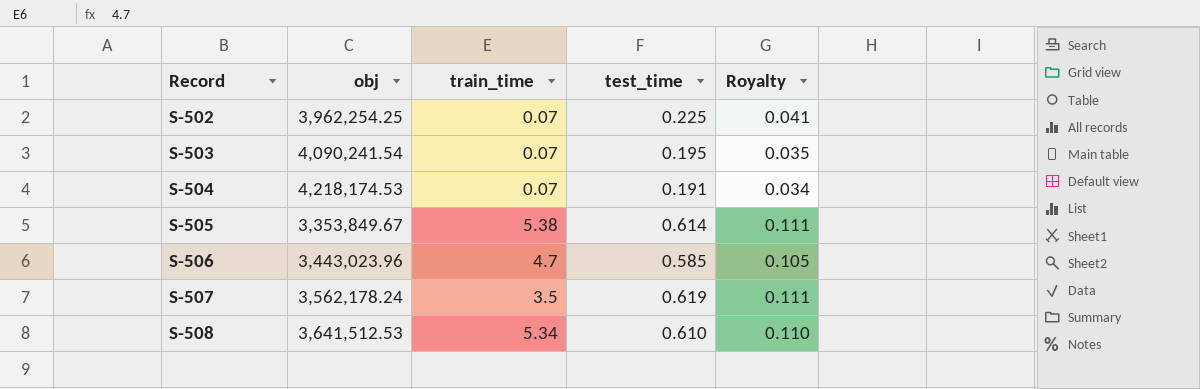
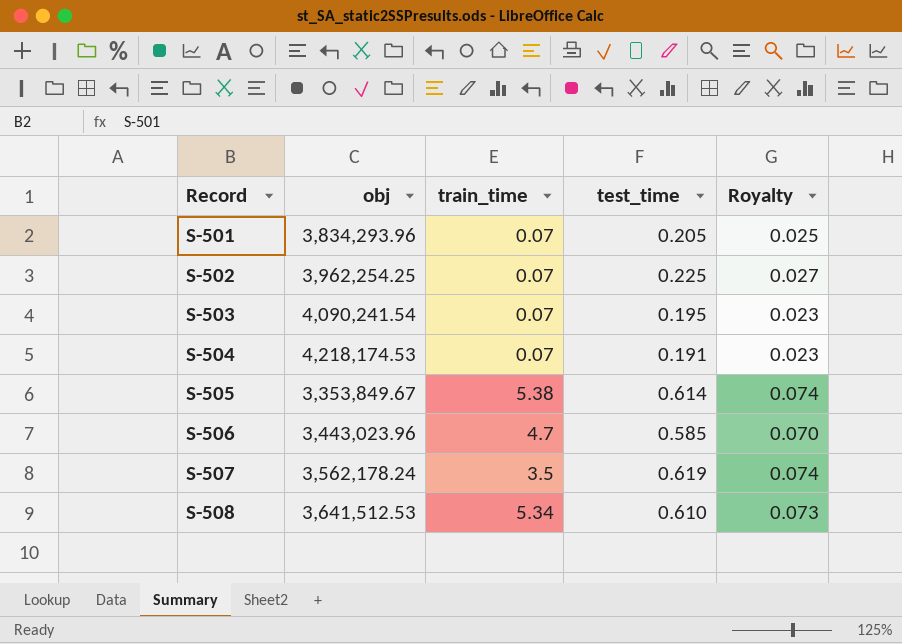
column Royalty | formula: [test_time] * 0.18 -> [test_time] * 0.12
row S-501: none -> 3,834,293.96 | 0.07 | 0.205 | 0.025

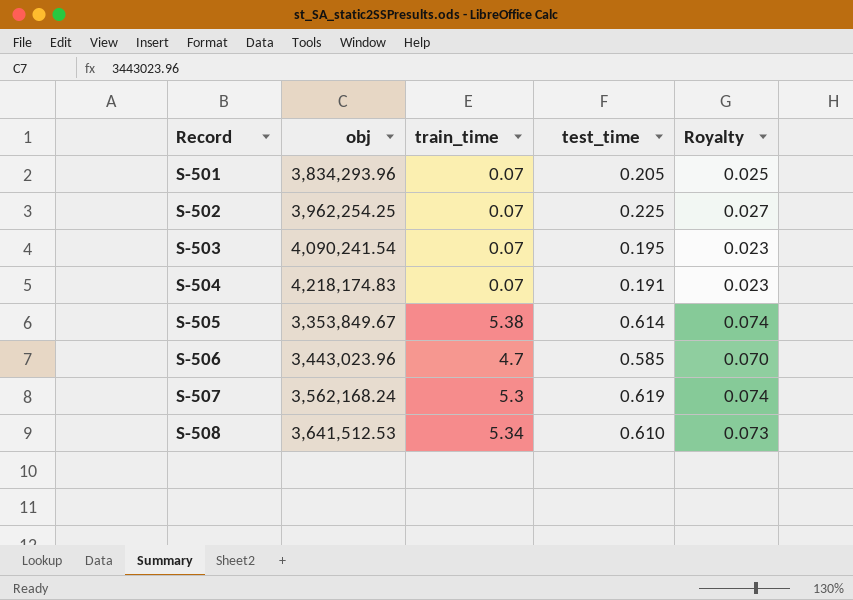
S-504 | obj: 4,218,174.53 -> 4,218,174.83
S-507 | obj: 3,562,178.24 -> 3,562,168.24
S-507 | train_time: 3.5 -> 5.3

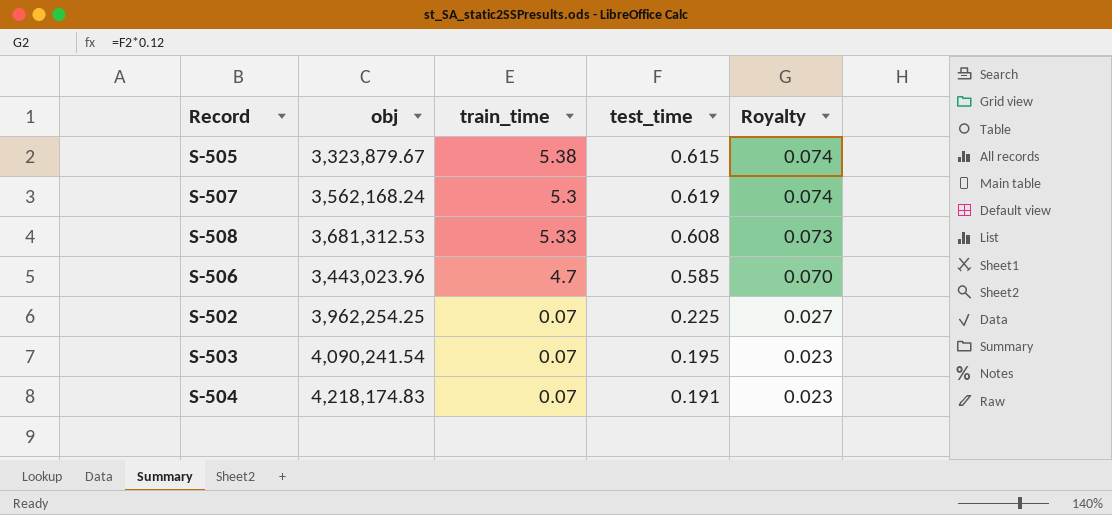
row order: Record ascending -> Royalty descending
row S-501: 3,834,293.96 | 0.07 | 0.205 | 0.025 -> none
S-505 | obj: 3,353,849.67 -> 3,323,879.67
S-505 | test_time: 0.614 -> 0.615
S-508 | obj: 3,641,512.53 -> 3,681,312.53
S-508 | train_time: 5.34 -> 5.33
S-508 | test_time: 0.610 -> 0.608

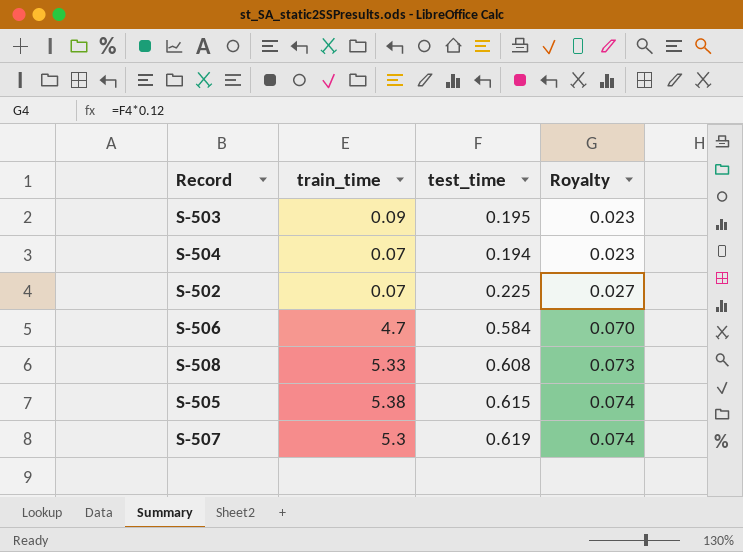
row order: Royalty descending -> Royalty ascending
column obj | position: 2 -> none
S-503 | train_time: 0.07 -> 0.09
S-504 | test_time: 0.191 -> 0.194
S-506 | test_time: 0.585 -> 0.584

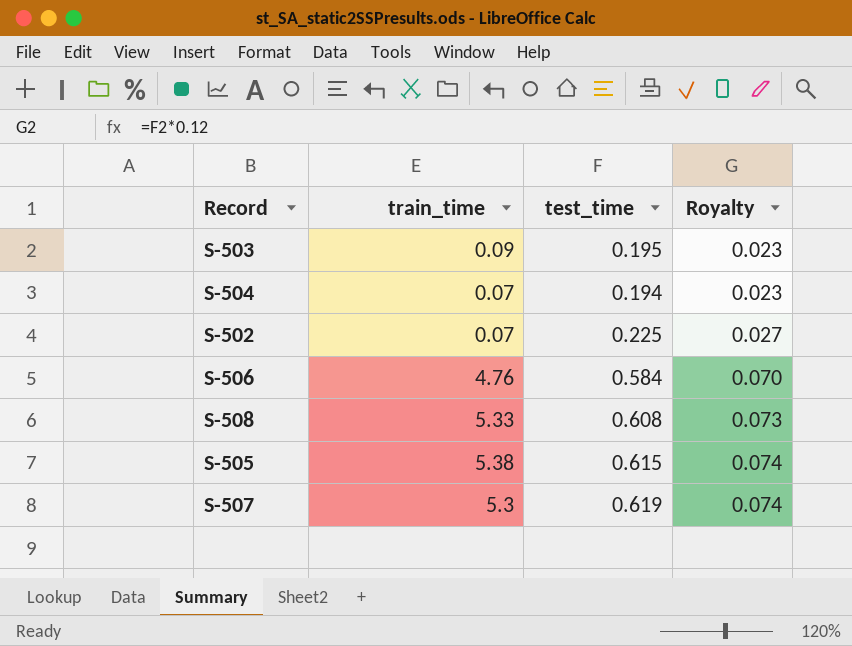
S-506 | train_time: 4.7 -> 4.76

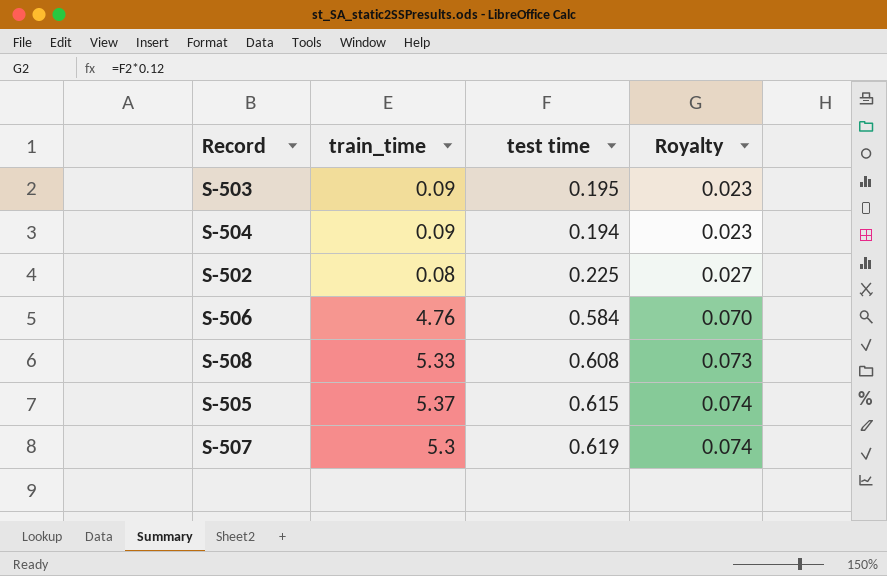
column name: test_time -> test time
S-504 | train_time: 0.07 -> 0.09
S-502 | train_time: 0.07 -> 0.08
S-505 | train_time: 5.38 -> 5.37

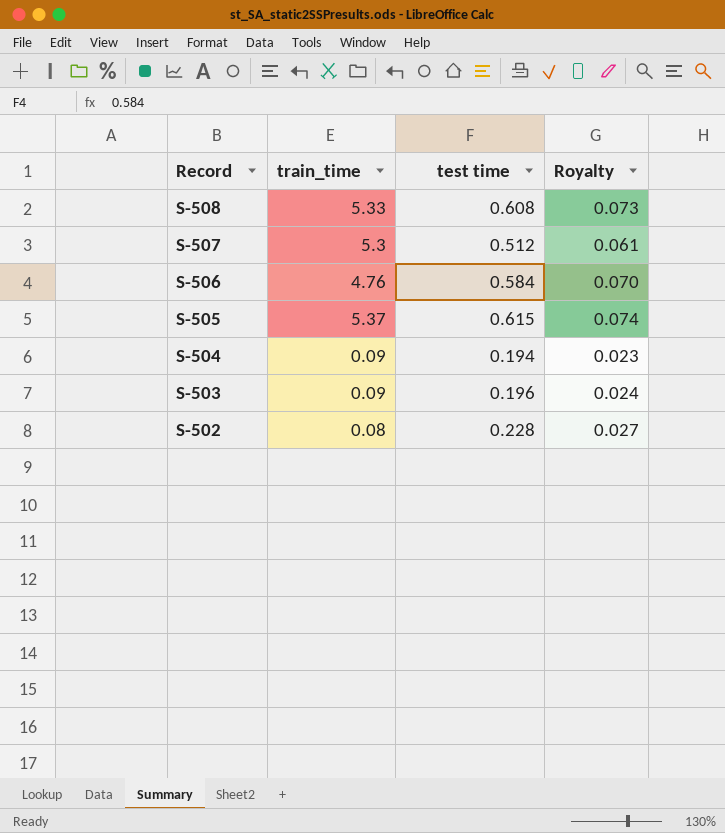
row order: Royalty ascending -> Record descending
S-507 | test time: 0.619 -> 0.512
S-507 | Royalty: 0.074 -> 0.061
S-503 | test time: 0.195 -> 0.196
S-503 | Royalty: 0.023 -> 0.024
S-502 | test time: 0.225 -> 0.228

